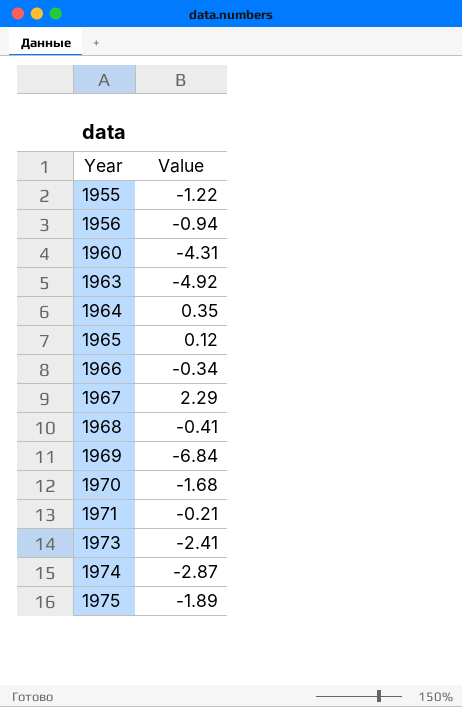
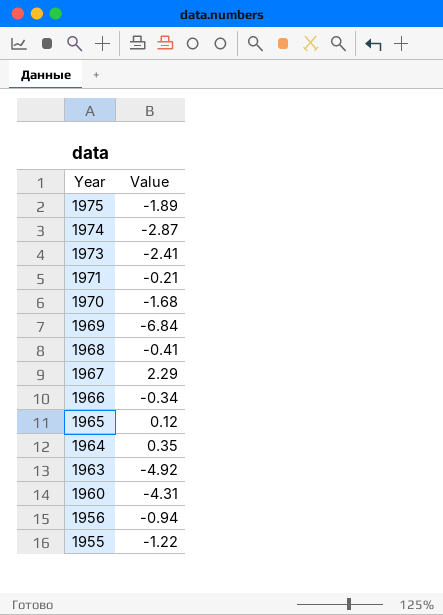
row order: Year ascending -> Year descending

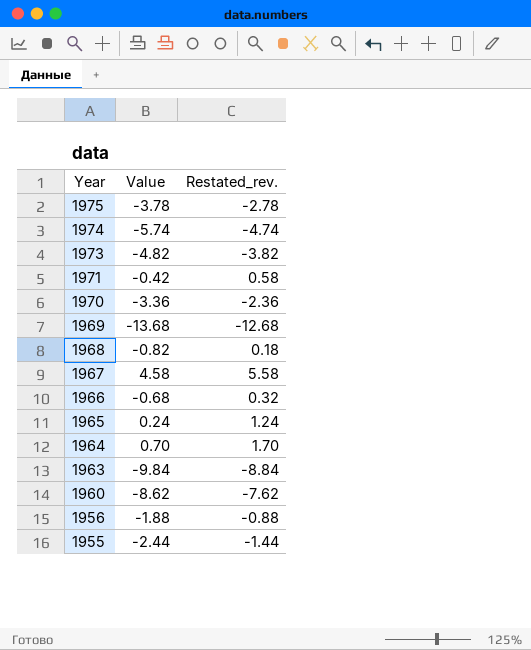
column Restated_rev. | formula: none -> [Value] + 1
1975 | Value: -1.89 -> -3.78
1974 | Value: -2.87 -> -5.74
1973 | Value: -2.41 -> -4.82
1971 | Value: -0.21 -> -0.42
1970 | Value: -1.68 -> -3.36
1969 | Value: -6.84 -> -13.68
1968 | Value: -0.41 -> -0.82
1967 | Value: 2.29 -> 4.58
1966 | Value: -0.34 -> -0.68
1965 | Value: 0.12 -> 0.24
1964 | Value: 0.35 -> 0.70
1963 | Value: -4.92 -> -9.84
1960 | Value: -4.31 -> -8.62
1956 | Value: -0.94 -> -1.88
1955 | Value: -1.22 -> -2.44

